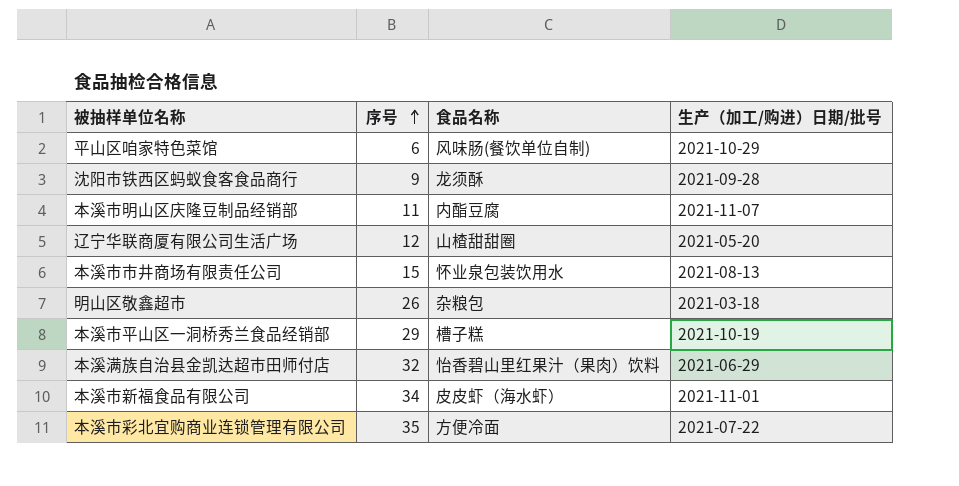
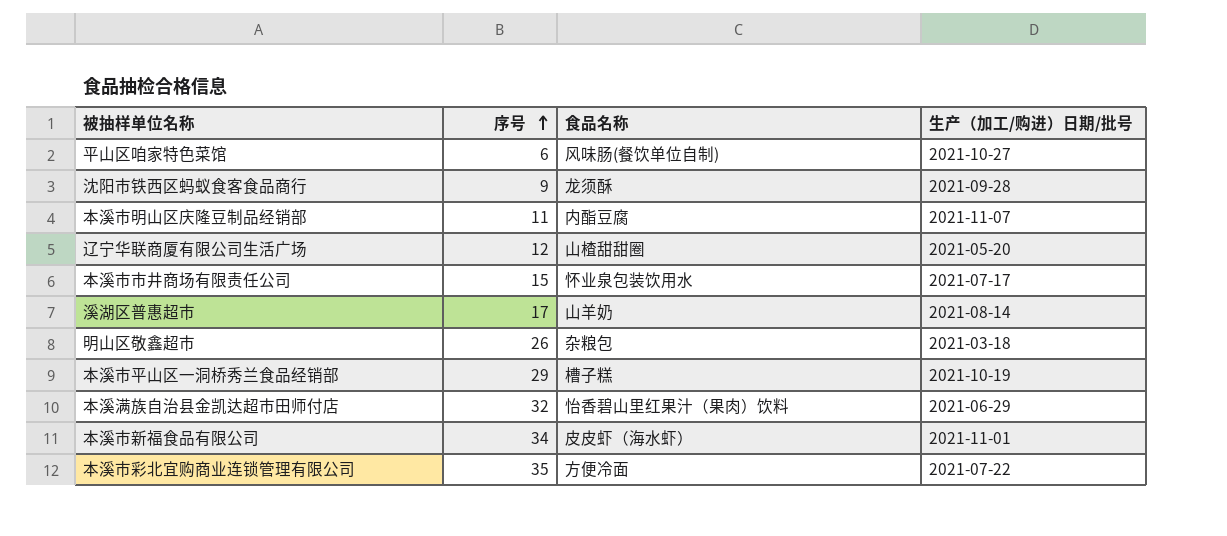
平山区咱家特色菜馆 | 生产（加工/购进）日期/批号: 2021-10-29 -> 2021-10-27
本溪市市井商场有限责任公司 | 生产（加工/购进）日期/批号: 2021-08-13 -> 2021-07-17
row 溪湖区普惠超市: none -> 17 | 山羊奶 | 2021-08-14

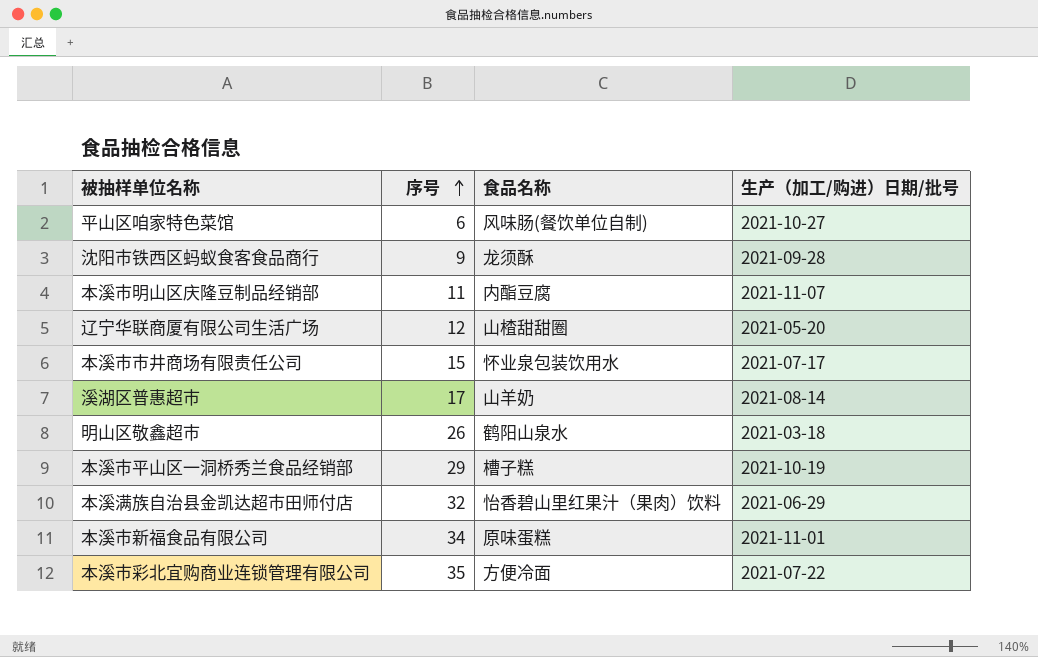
明山区敬鑫超市 | 食品名称: 杂粮包 -> 鹤阳山泉水
本溪市新福食品有限公司 | 食品名称: 皮皮虾（海水虾） -> 原味蛋糕

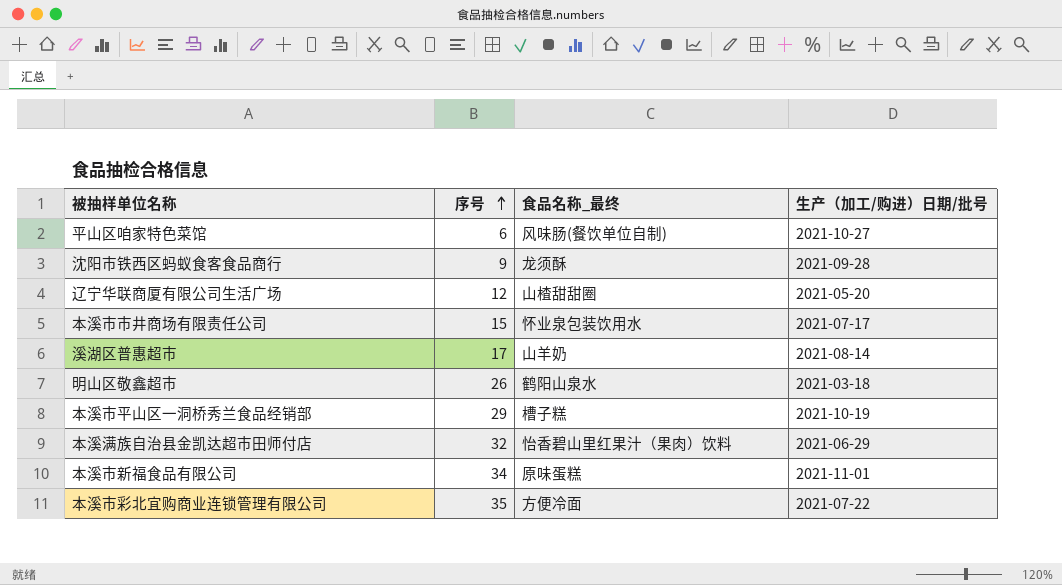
column name: 食品名称 -> 食品名称_最终
row 本溪市明山区庆隆豆制品经销部: 11 | 内酯豆腐 | 2021-11-07 -> none

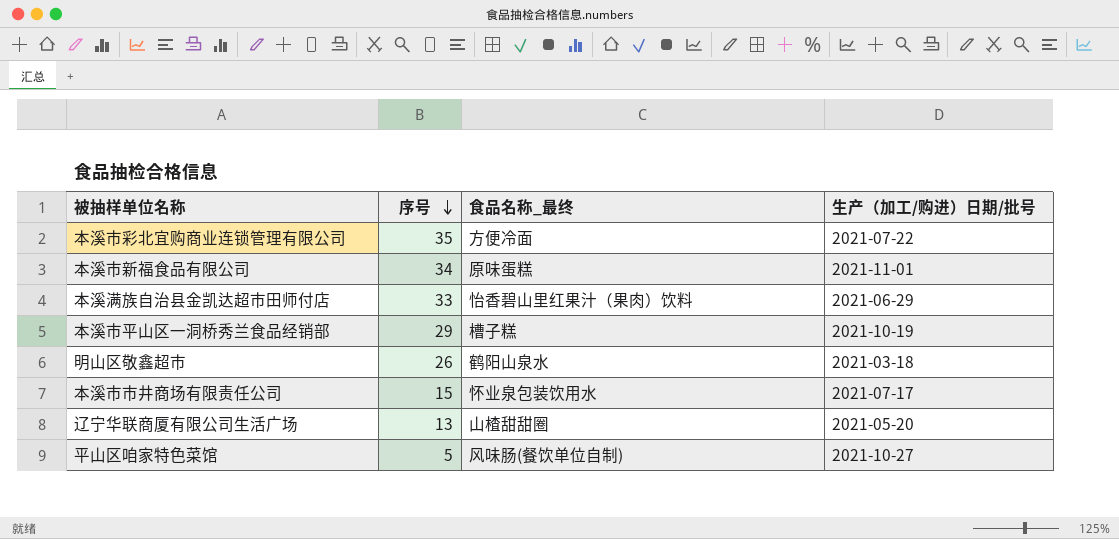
row order: 序号 ascending -> 序号 descending
row 沈阳市铁西区蚂蚁食客食品商行: 9 | 龙须酥 | 2021-09-28 -> none
row 溪湖区普惠超市: 17 | 山羊奶 | 2021-08-14 -> none
本溪满族自治县金凯达超市田师付店 | 序号: 32 -> 33
辽宁华联商厦有限公司生活广场 | 序号: 12 -> 13
平山区咱家特色菜馆 | 序号: 6 -> 5

